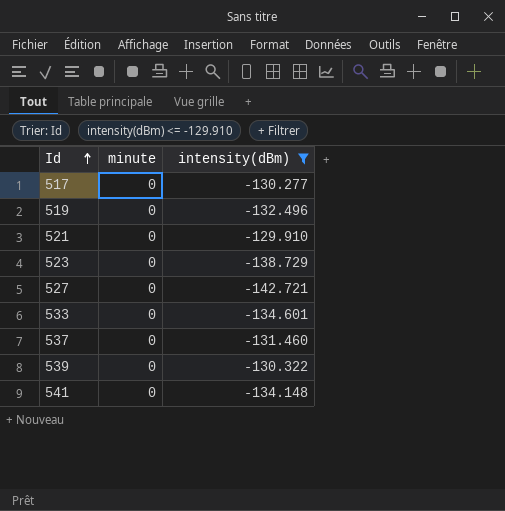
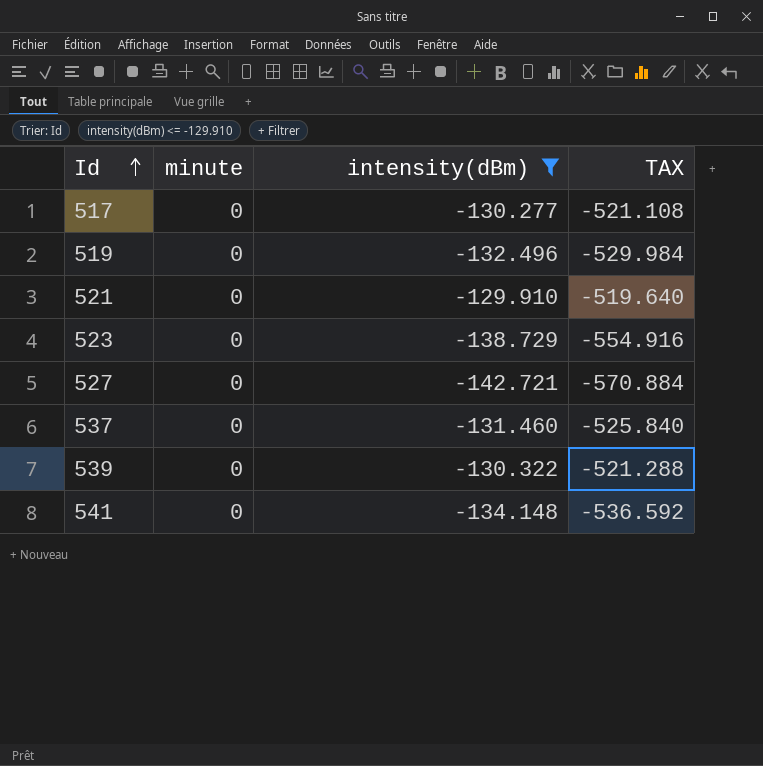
column TAX | formula: none -> [intensity(dBm)] * 4
row 533: 0 | -134.601 -> none

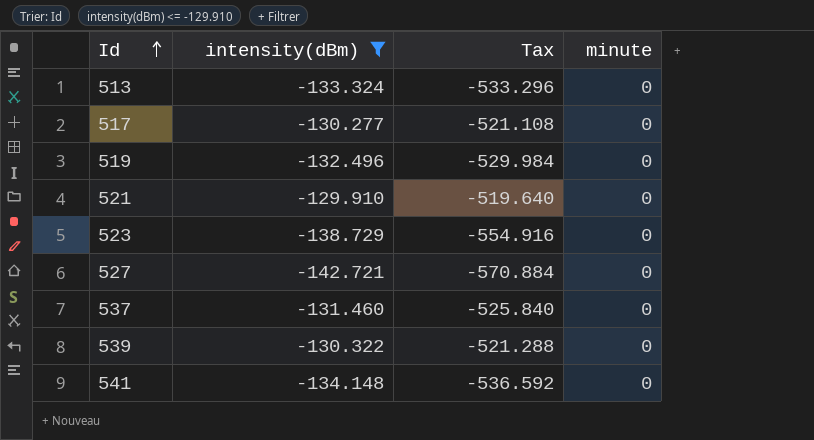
column name: TAX -> Tax
column minute | position: 2 -> 4
row 513: none -> -133.324 | -533.296 | 0

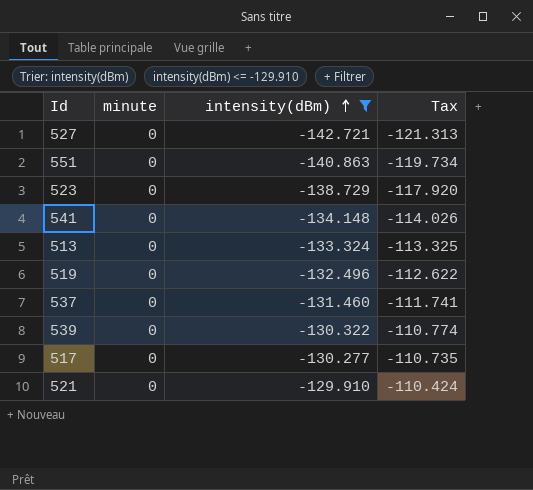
row order: Id ascending -> intensity(dBm) ascending
column minute | position: 4 -> 2
column Tax | formula: [intensity(dBm)] * 4 -> [intensity(dBm)] * 0.85
row 551: none -> 0 | -140.863 | -119.734

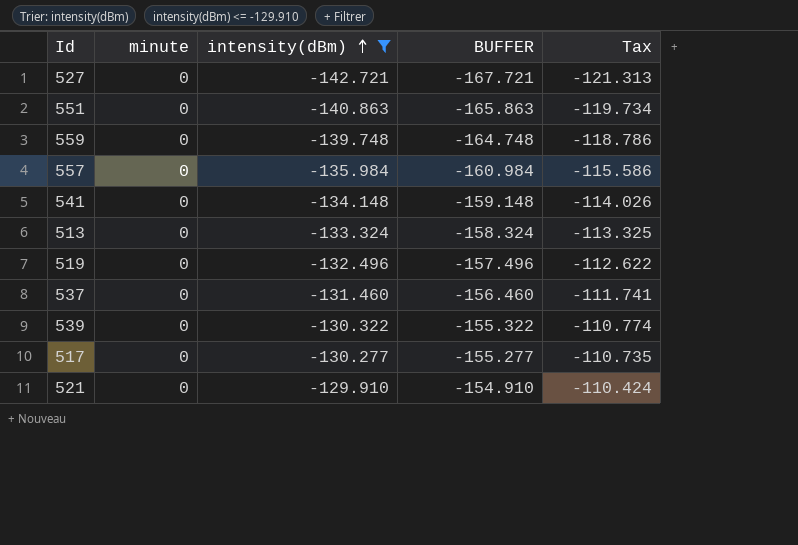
column BUFFER | formula: none -> [intensity(dBm)] - 25
row 523: 0 | -138.729 | -117.920 -> none
row 559: none -> 0 | -139.748 | -164.748 | -118.786
row 557: none -> 0 | -135.984 | -160.984 | -115.586

